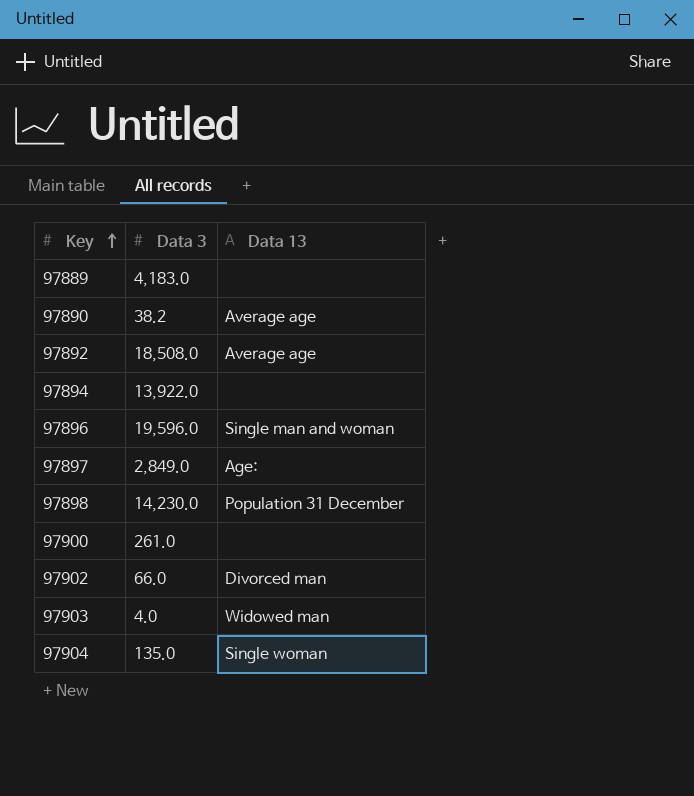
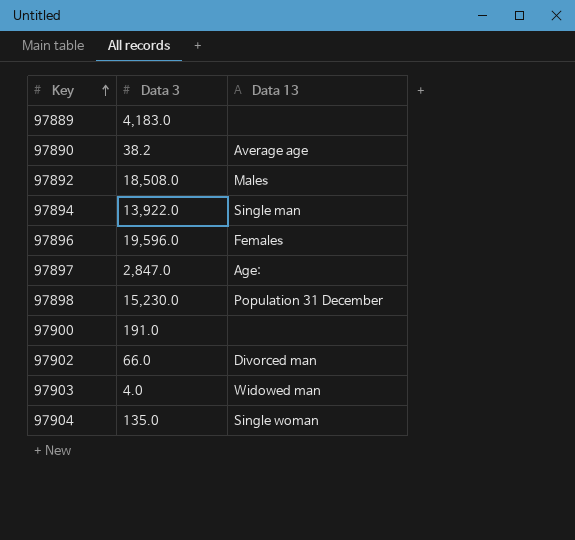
97892 | Data 13: Average age -> Males
97894 | Data 13: none -> Single man
97896 | Data 13: Single man and woman -> Females
97897 | Data 3: 2,849.0 -> 2,847.0
97898 | Data 3: 14,230.0 -> 15,230.0
97900 | Data 3: 261.0 -> 191.0

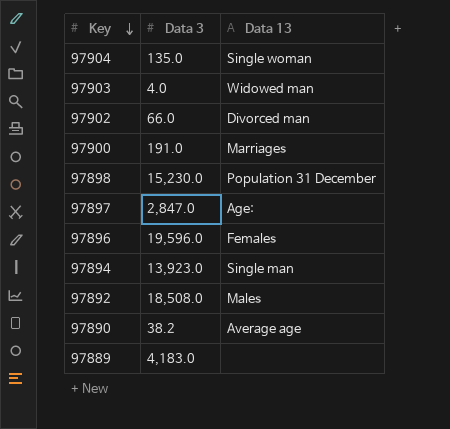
row order: Key ascending -> Key descending
97900 | Data 13: none -> Marriages
97894 | Data 3: 13,922.0 -> 13,923.0

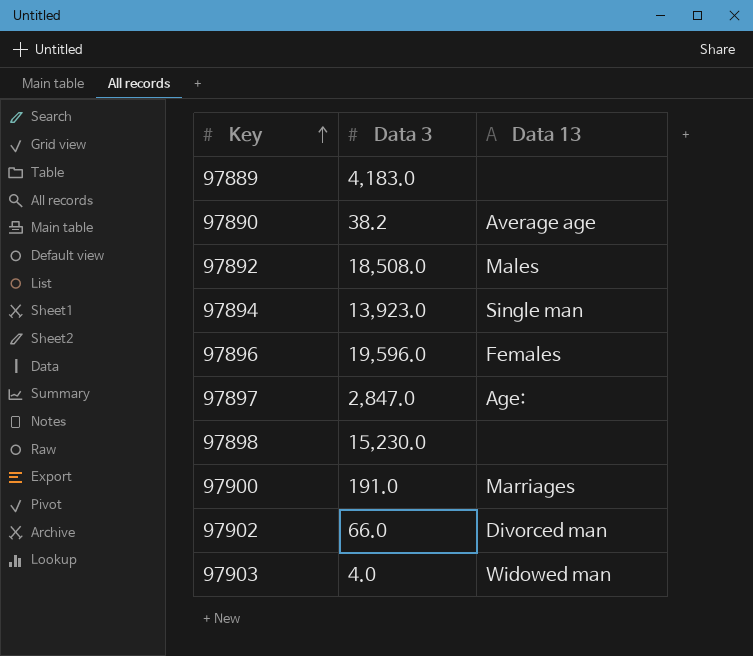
row order: Key descending -> Key ascending
row 97904: 135.0 | Single woman -> none
97898 | Data 13: Population 31 December -> none

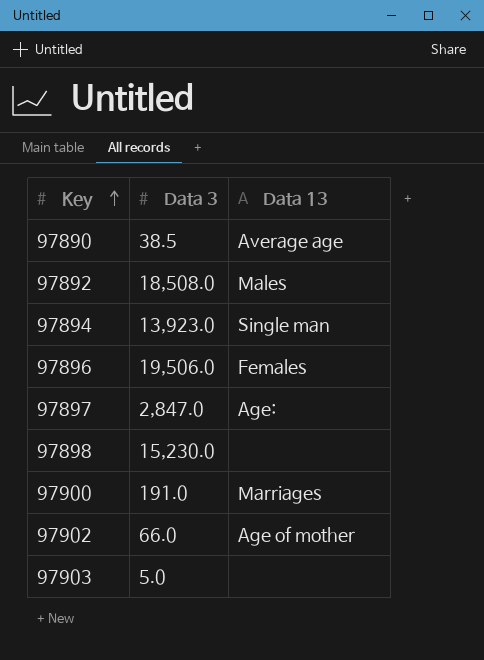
row 97889: 4,183.0 | none -> none
97890 | Data 3: 38.2 -> 38.5
97896 | Data 3: 19,596.0 -> 19,506.0
97902 | Data 13: Divorced man -> Age of mother
97903 | Data 3: 4.0 -> 5.0
97903 | Data 13: Widowed man -> none

